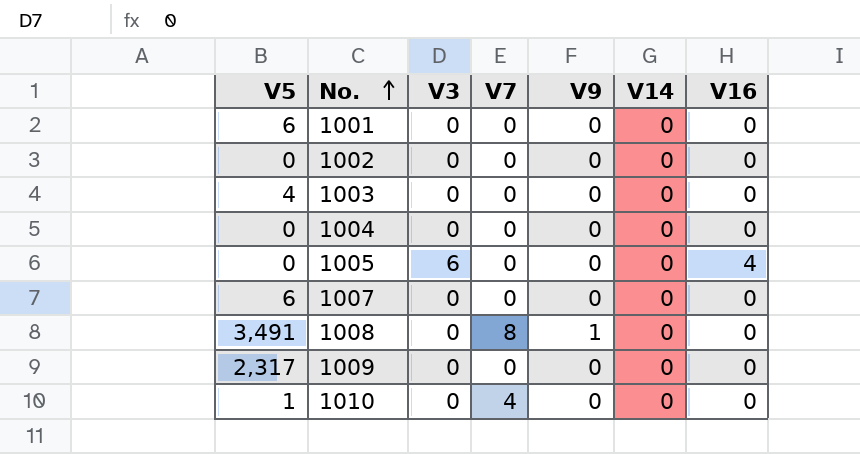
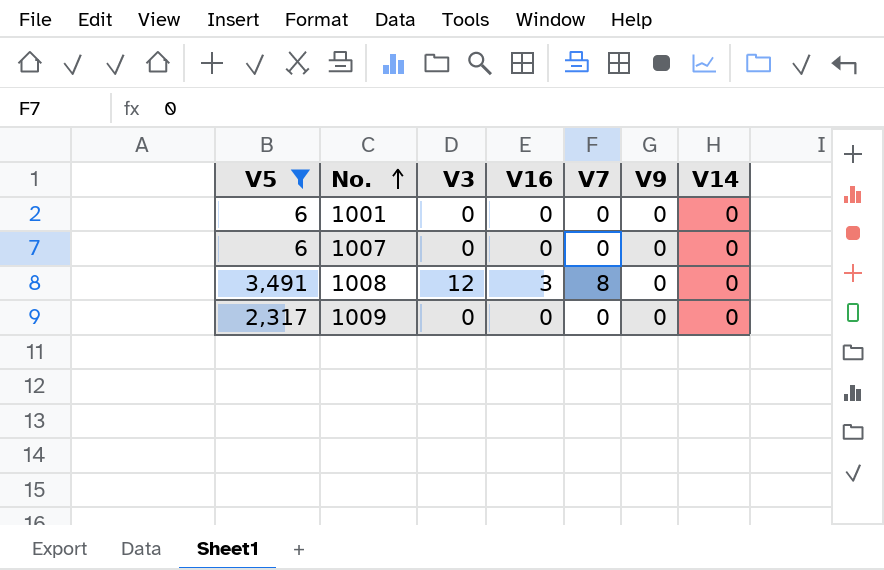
filter: none -> V5 >= 6
column V16 | position: 7 -> 4
1008 | V3: 0 -> 12
1008 | V16: 0 -> 3
1008 | V9: 1 -> 0

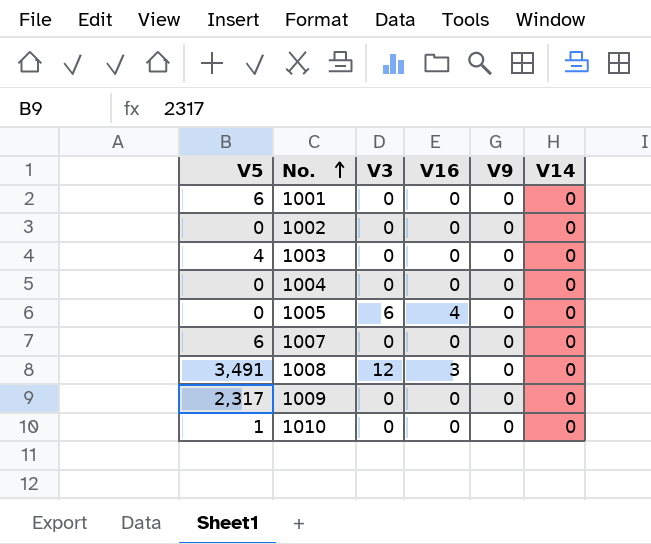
filter: V5 >= 6 -> none
column V7 | position: 5 -> none

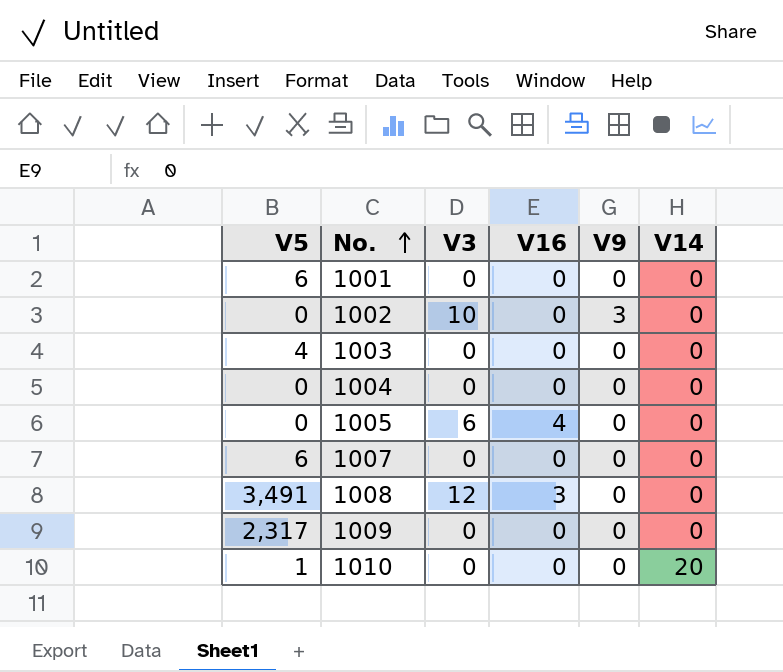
1002 | V3: 0 -> 10
1002 | V9: 0 -> 3
1010 | V14: 0 -> 20

